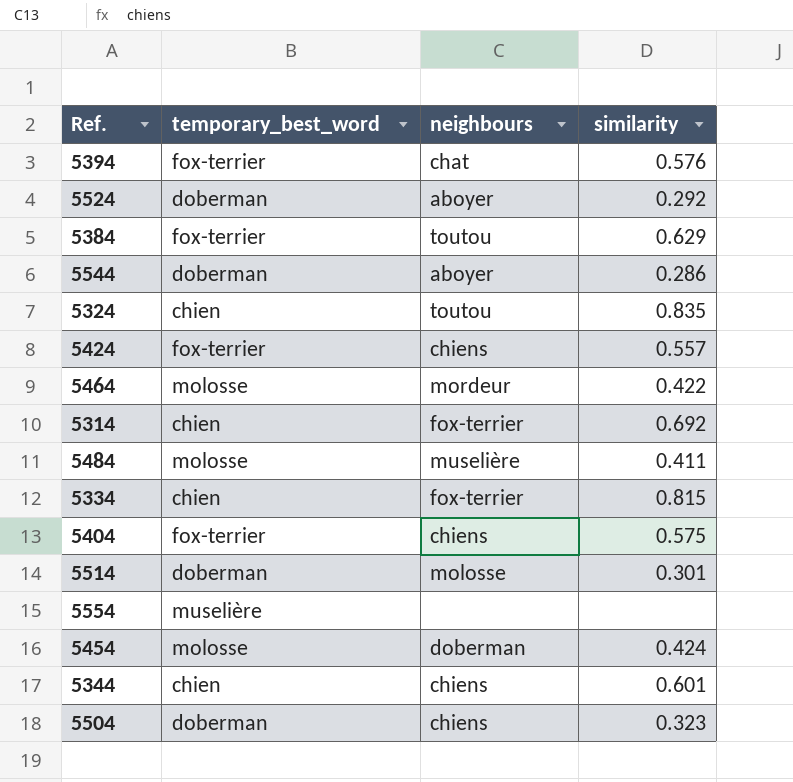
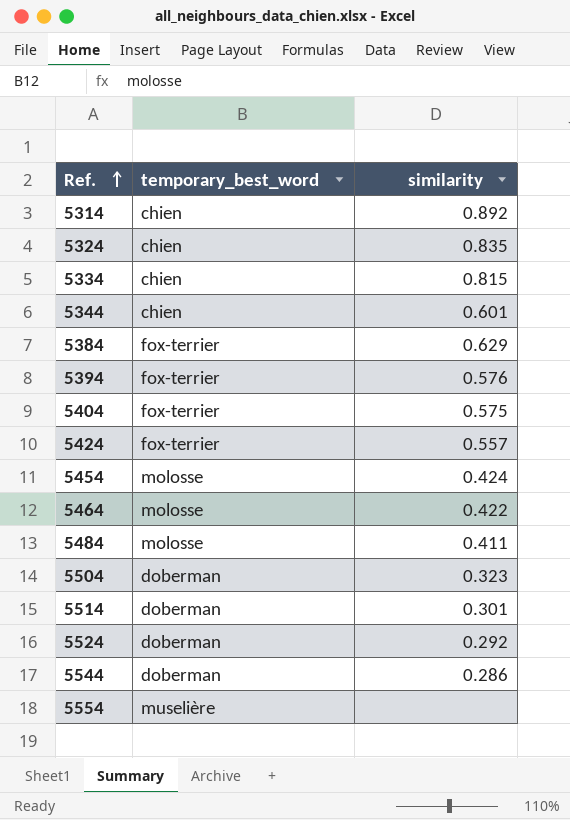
row order: none -> Ref. ascending
column neighbours | position: 3 -> none
5314 | similarity: 0.692 -> 0.892

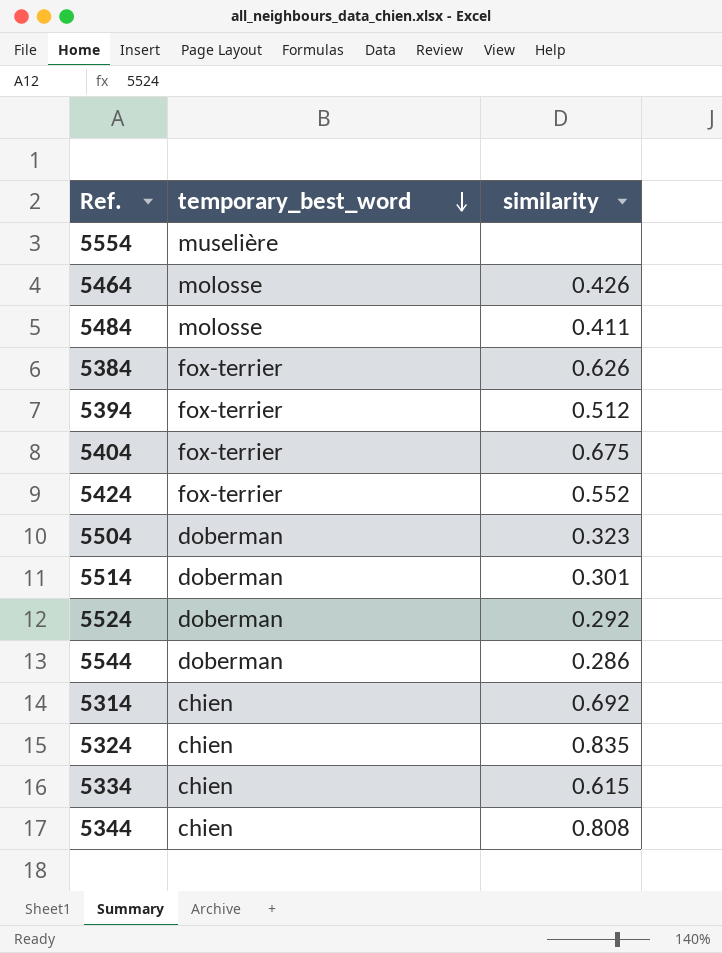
row order: Ref. ascending -> temporary_best_word descending
row 5454: molosse | 0.424 -> none
5464 | similarity: 0.422 -> 0.426
5384 | similarity: 0.629 -> 0.626
5394 | similarity: 0.576 -> 0.512
5404 | similarity: 0.575 -> 0.675
5424 | similarity: 0.557 -> 0.552
5314 | similarity: 0.892 -> 0.692
5334 | similarity: 0.815 -> 0.615
5344 | similarity: 0.601 -> 0.808

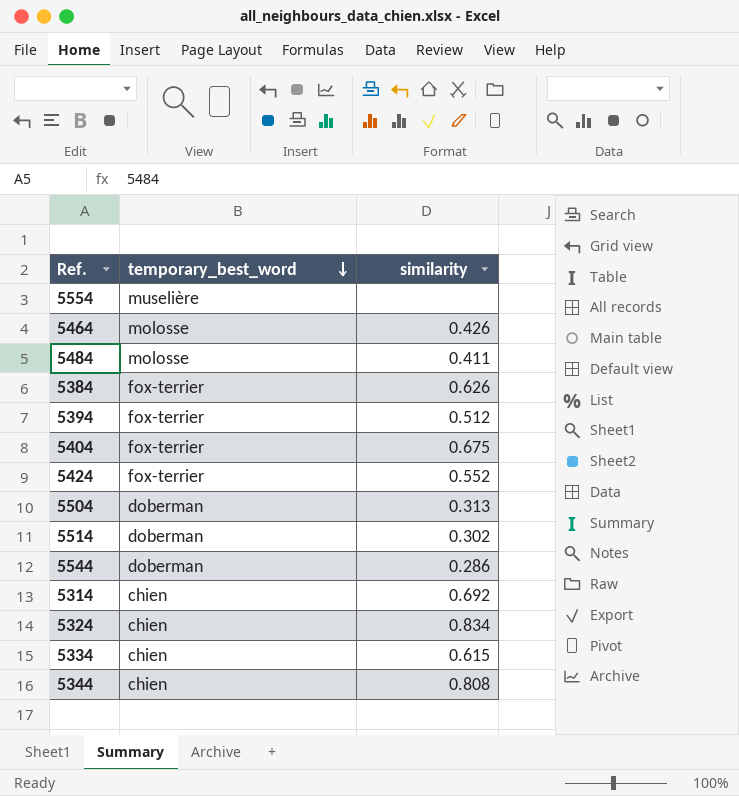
row 5524: doberman | 0.292 -> none
5504 | similarity: 0.323 -> 0.313
5514 | similarity: 0.301 -> 0.302
5324 | similarity: 0.835 -> 0.834

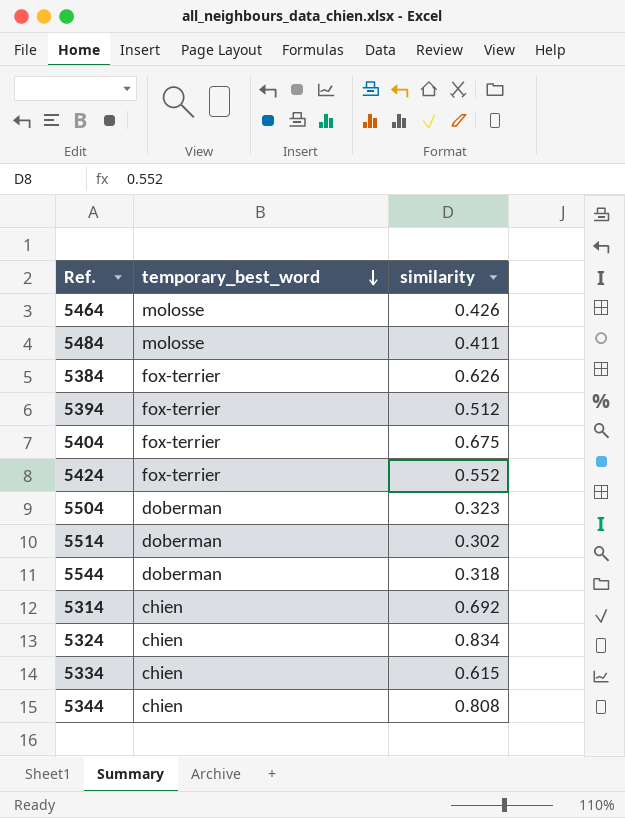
row 5554: muselière | none -> none
5504 | similarity: 0.313 -> 0.323
5544 | similarity: 0.286 -> 0.318

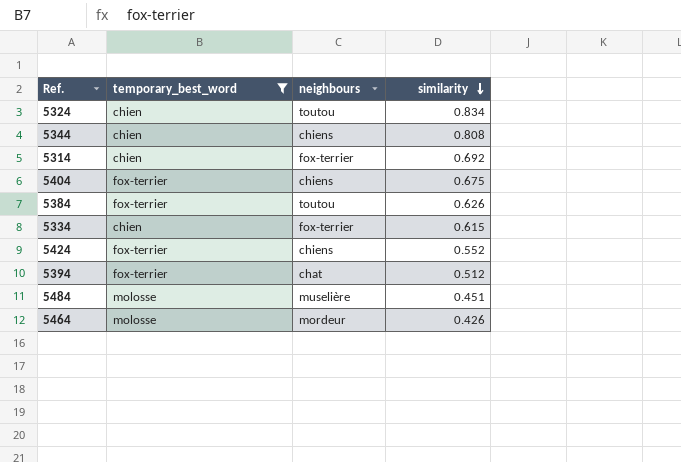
filter: none -> temporary_best_word != doberman
row order: temporary_best_word descending -> similarity descending
column neighbours | position: none -> 3
5484 | similarity: 0.411 -> 0.451

